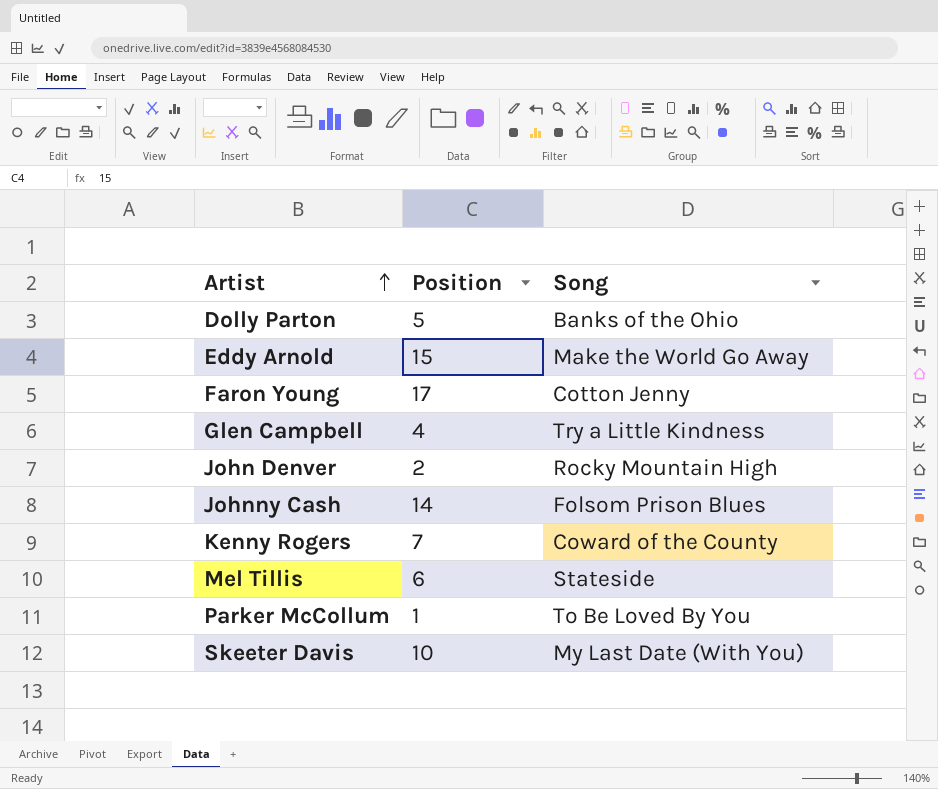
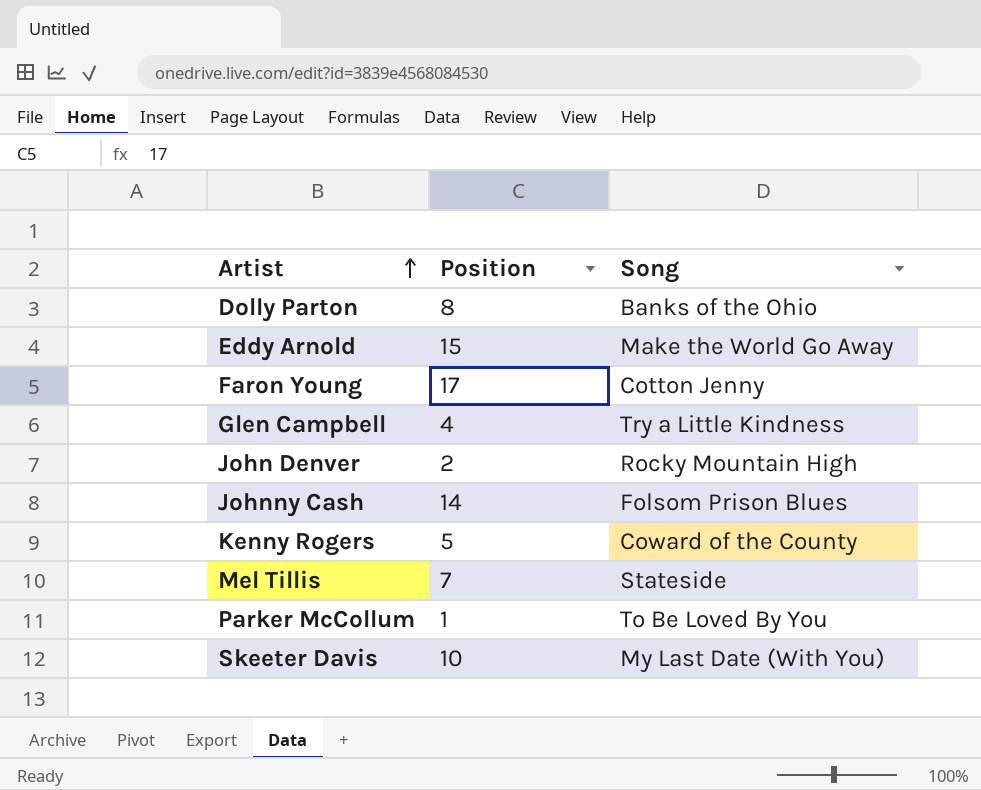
Dolly Parton | Position: 5 -> 8
Kenny Rogers | Position: 7 -> 5
Mel Tillis | Position: 6 -> 7

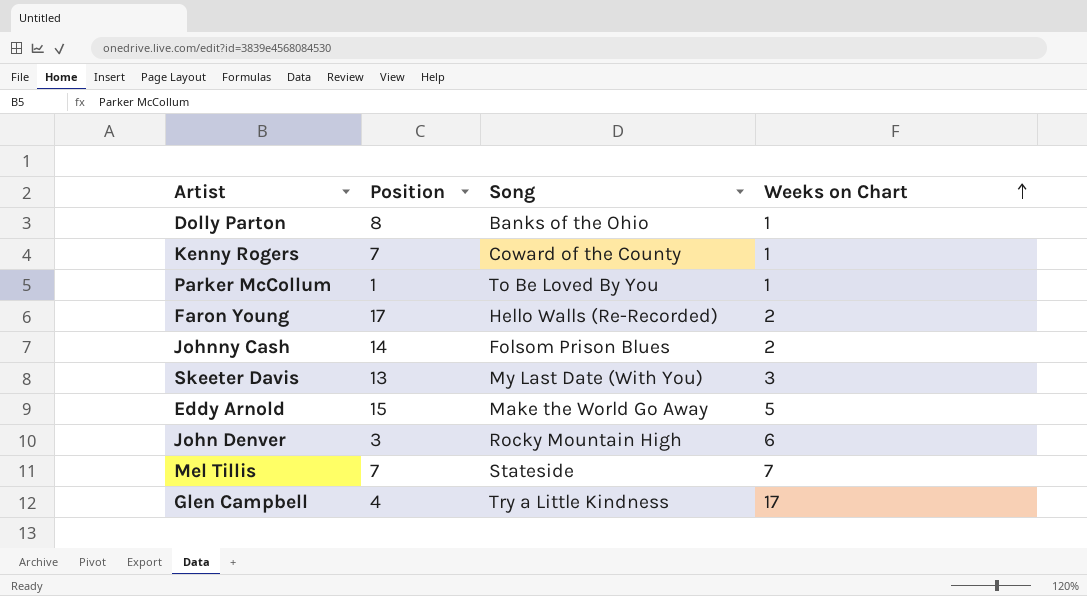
row order: Artist ascending -> Weeks on Chart ascending
column Weeks on Chart | position: none -> 4
Kenny Rogers | Position: 5 -> 7
Faron Young | Song: Cotton Jenny -> Hello Walls (Re-Recorded)
Skeeter Davis | Position: 10 -> 13
John Denver | Position: 2 -> 3

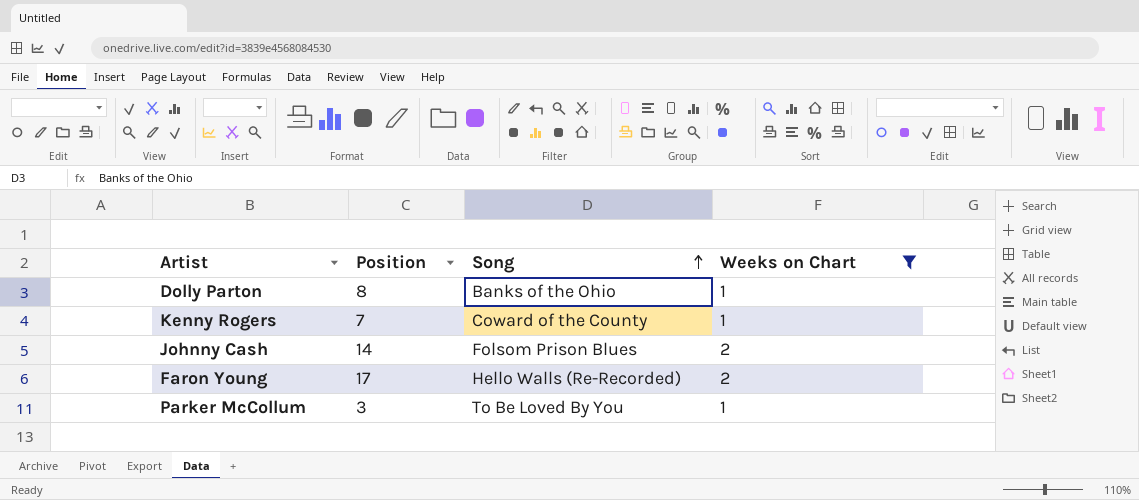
filter: none -> Weeks on Chart <= 2
row order: Weeks on Chart ascending -> Song ascending
Parker McCollum | Position: 1 -> 3

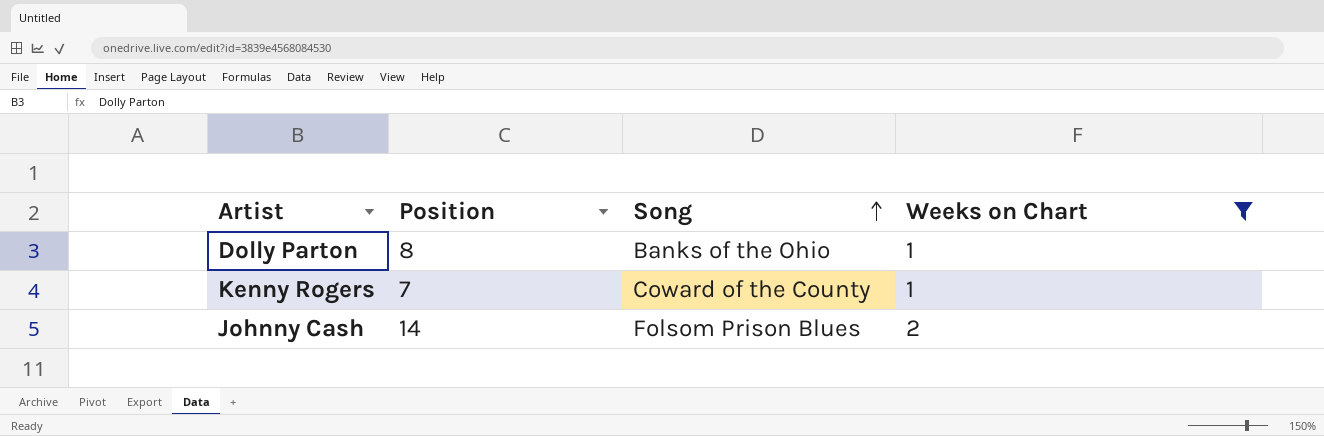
row Faron Young: 17 | Hello Walls (Re-Recorded) | 2 -> none
row Parker McCollum: 3 | To Be Loved By You | 1 -> none

